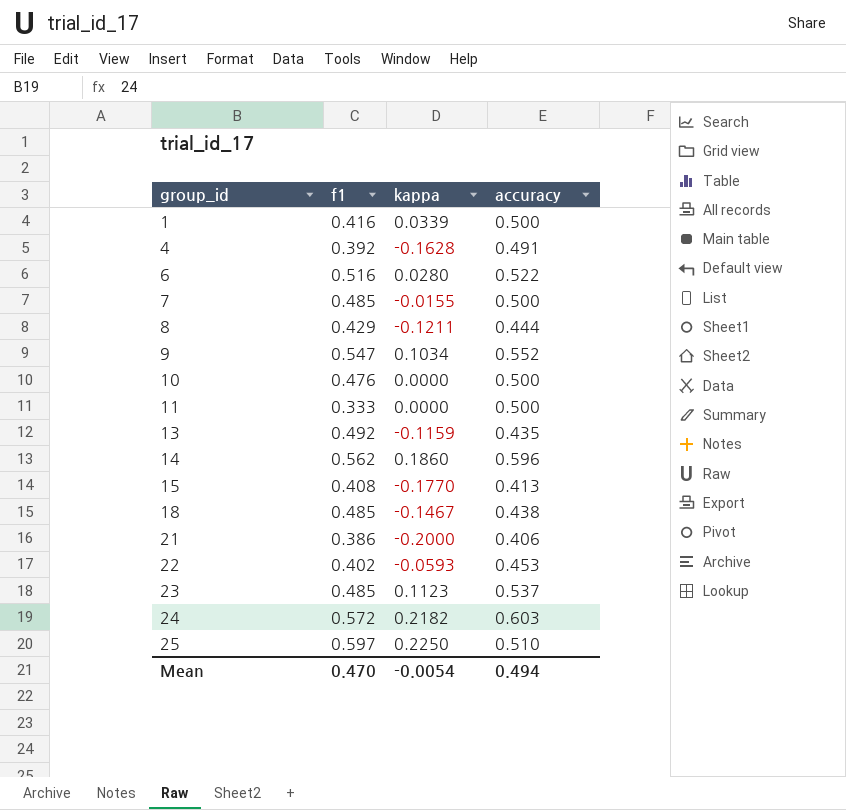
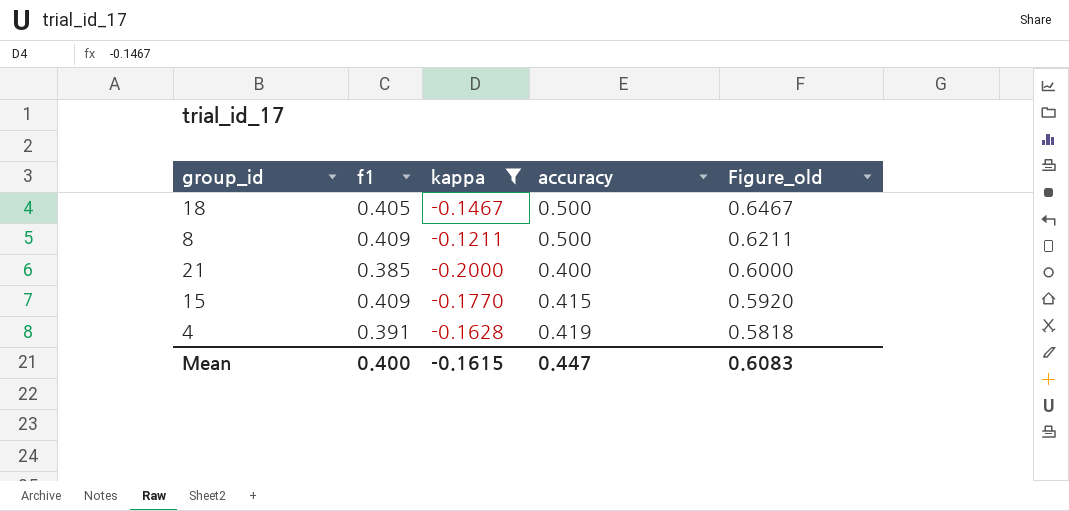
filter: none -> kappa <= -0.1211
row order: group_id ascending -> Figure_old descending
column Figure_old | formula: none -> [accuracy] - [kappa]
18 | f1: 0.485 -> 0.405
18 | accuracy: 0.438 -> 0.500
8 | f1: 0.429 -> 0.409
8 | accuracy: 0.444 -> 0.500
21 | f1: 0.386 -> 0.385
21 | accuracy: 0.406 -> 0.400
15 | f1: 0.408 -> 0.409
15 | accuracy: 0.413 -> 0.415
4 | f1: 0.392 -> 0.391
4 | accuracy: 0.491 -> 0.419
Mean | f1: 0.470 -> 0.400
Mean | kappa: -0.0054 -> -0.1615
Mean | accuracy: 0.494 -> 0.447

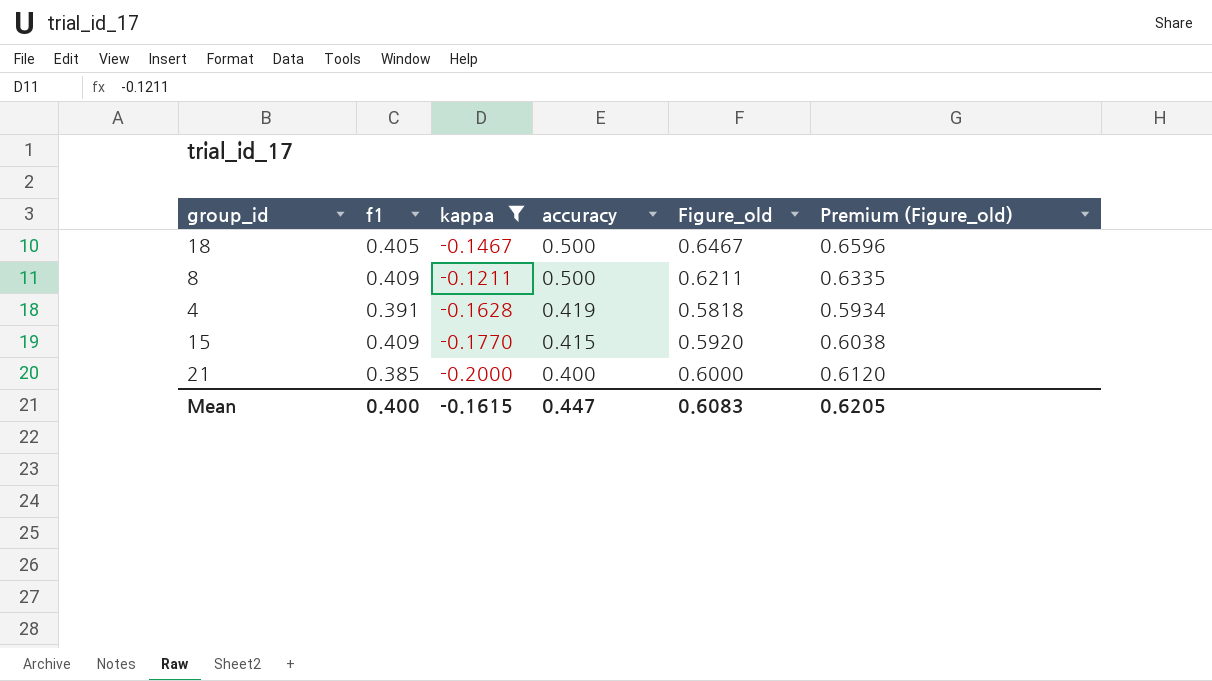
row order: Figure_old descending -> accuracy descending
column Premium (Figure_old) | formula: none -> [Figure_old] * 1.02

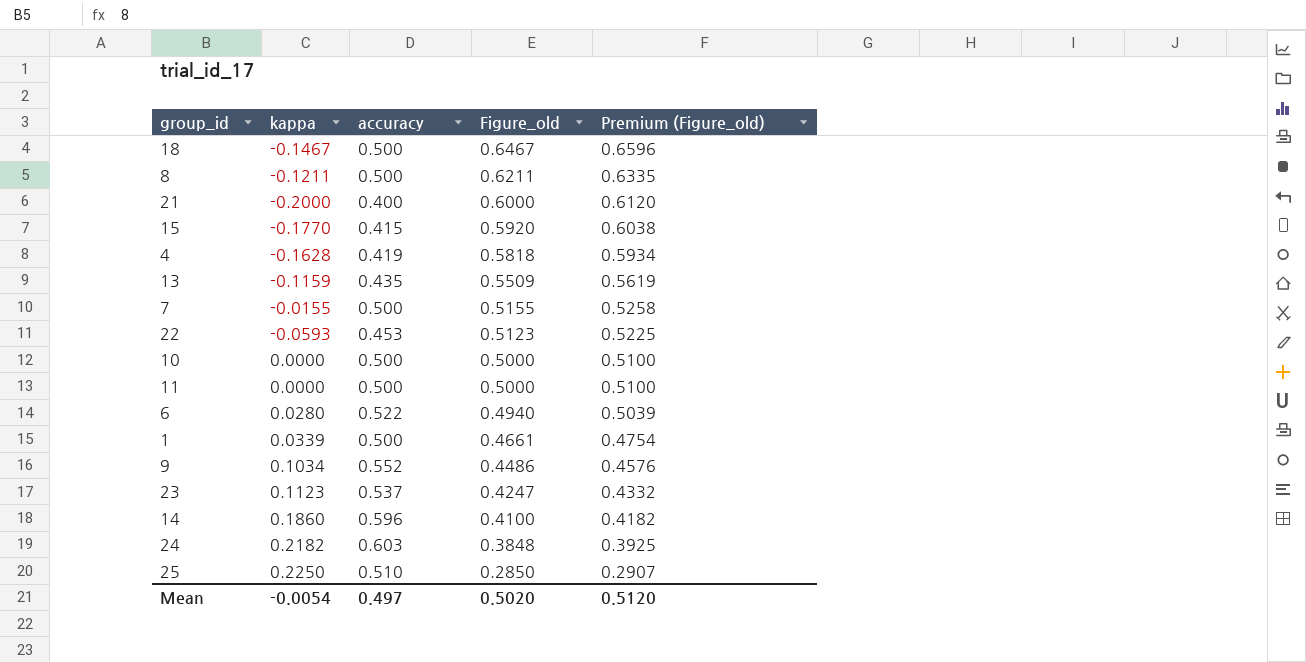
filter: kappa <= -0.1211 -> none
row order: accuracy descending -> Figure_old descending
column f1 | position: 2 -> none
Mean | kappa: -0.1615 -> -0.0054
Mean | accuracy: 0.447 -> 0.497
Mean | Figure_old: 0.6083 -> 0.5020
Mean | Premium (Figure_old): 0.6205 -> 0.5120

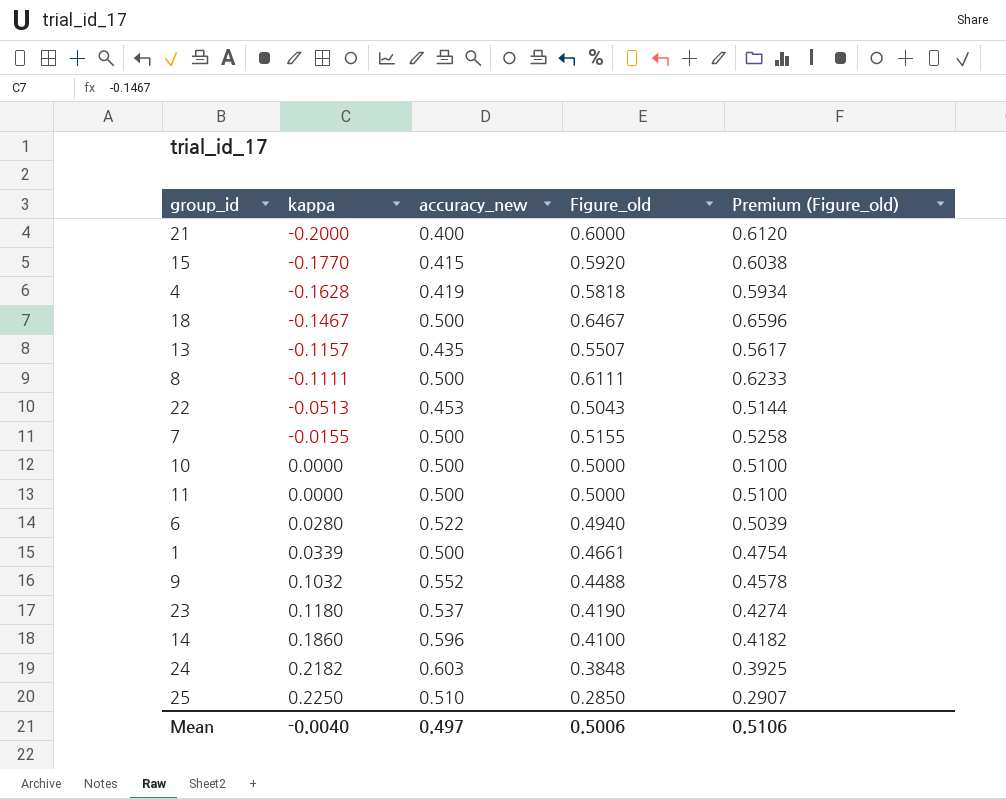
row order: Figure_old descending -> kappa ascending
column name: accuracy -> accuracy_new
13 | kappa: -0.1159 -> -0.1157
13 | Figure_old: 0.5509 -> 0.5507
13 | Premium (Figure_old): 0.5619 -> 0.5617
8 | kappa: -0.1211 -> -0.1111
8 | Figure_old: 0.6211 -> 0.6111
8 | Premium (Figure_old): 0.6335 -> 0.6233
22 | kappa: -0.0593 -> -0.0513
22 | Figure_old: 0.5123 -> 0.5043
22 | Premium (Figure_old): 0.5225 -> 0.5144
9 | kappa: 0.1034 -> 0.1032
9 | Figure_old: 0.4486 -> 0.4488
9 | Premium (Figure_old): 0.4576 -> 0.4578
23 | kappa: 0.1123 -> 0.1180
23 | Figure_old: 0.4247 -> 0.4190
23 | Premium (Figure_old): 0.4332 -> 0.4274
Mean | kappa: -0.0054 -> -0.0040
Mean | Figure_old: 0.5020 -> 0.5006
Mean | Premium (Figure_old): 0.5120 -> 0.5106

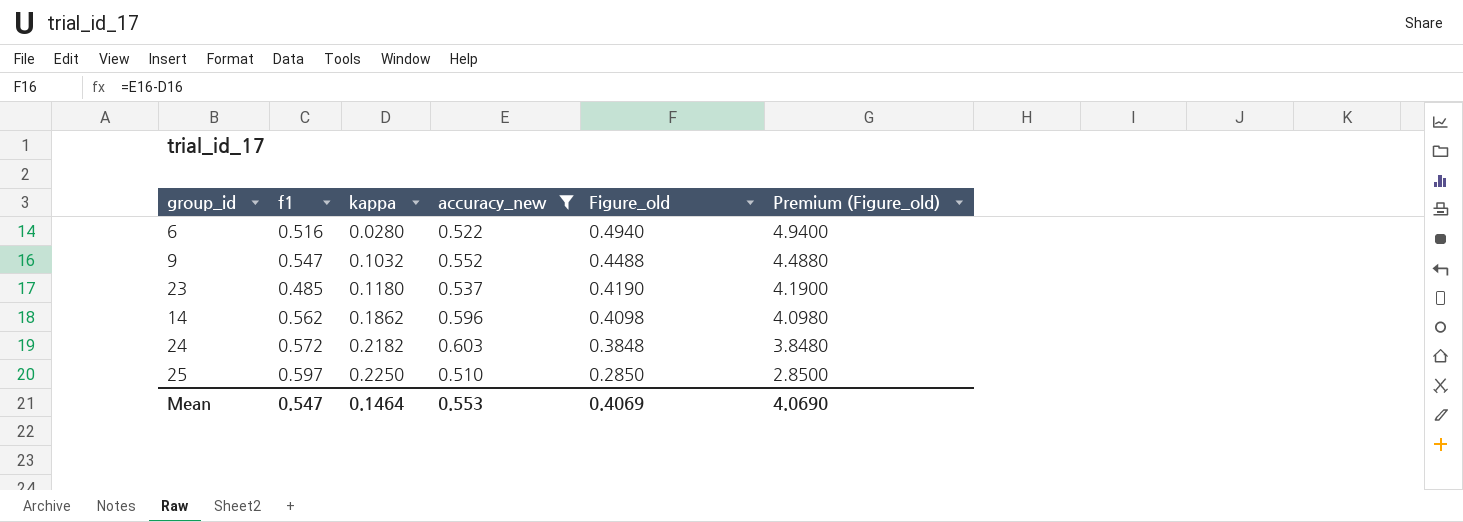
filter: none -> accuracy_new >= 0.510
column f1 | position: none -> 2
column Premium (Figure_old) | formula: [Figure_old] * 1.02 -> [Figure_old] * 10
14 | kappa: 0.1860 -> 0.1862
14 | Figure_old: 0.4100 -> 0.4098
Mean | kappa: -0.0040 -> 0.1464
Mean | accuracy_new: 0.497 -> 0.553
Mean | Figure_old: 0.5006 -> 0.4069
Mean | Premium (Figure_old): 0.5106 -> 4.0690

